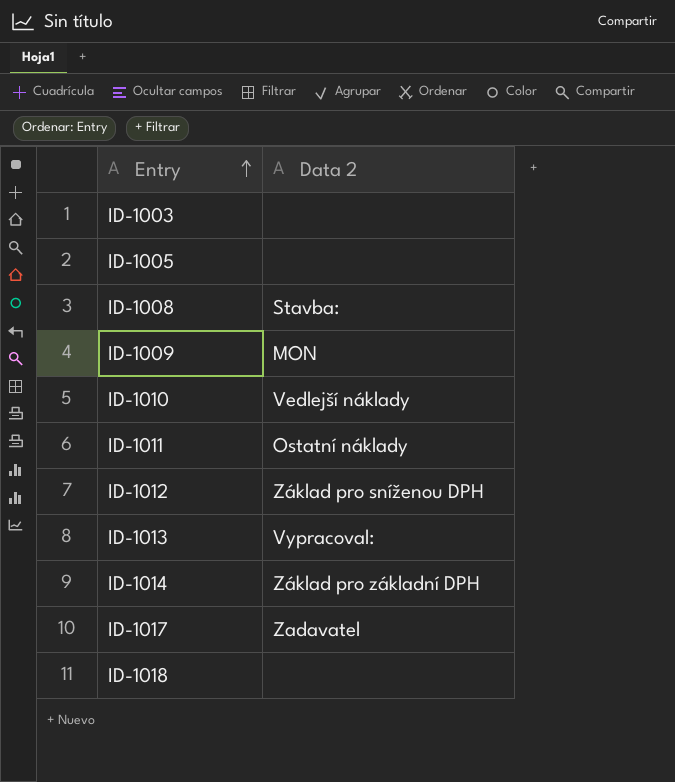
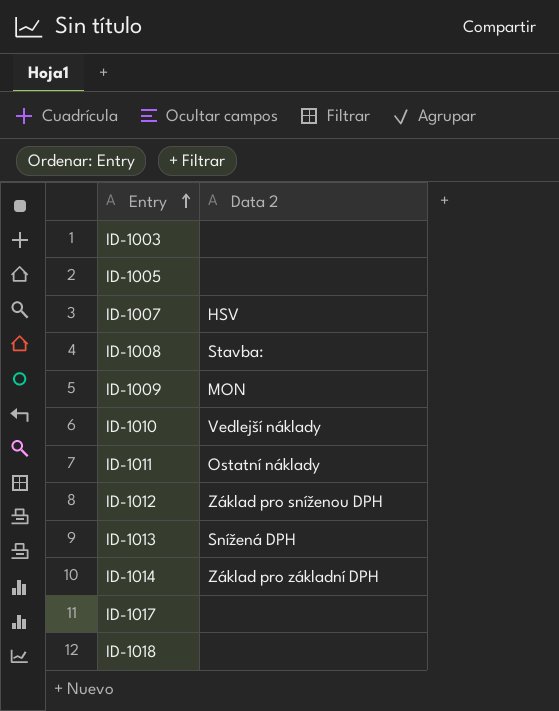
row ID-1007: none -> HSV
ID-1013 | Data 2: Vypracoval: -> Snížená DPH
ID-1017 | Data 2: Zadavatel -> none

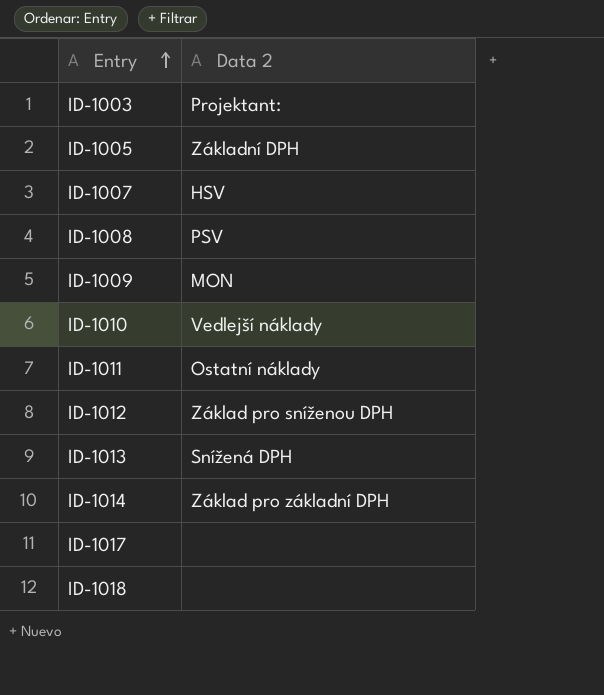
ID-1003 | Data 2: none -> Projektant:
ID-1005 | Data 2: none -> Základní DPH
ID-1008 | Data 2: Stavba: -> PSV

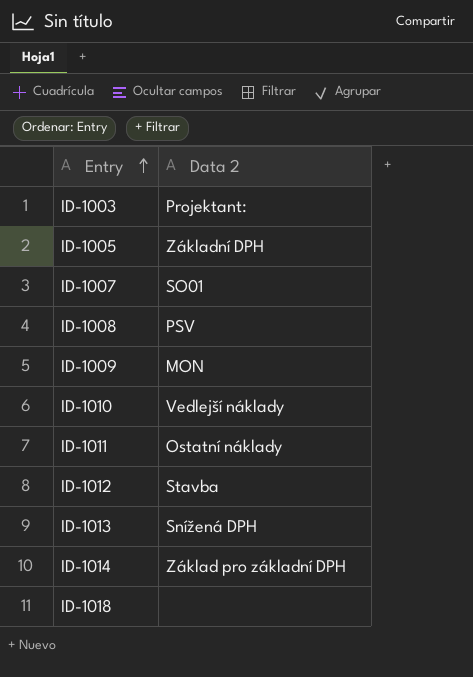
row ID-1017: none -> none
ID-1007 | Data 2: HSV -> SO01
ID-1012 | Data 2: Základ pro sníženou DPH -> Stavba

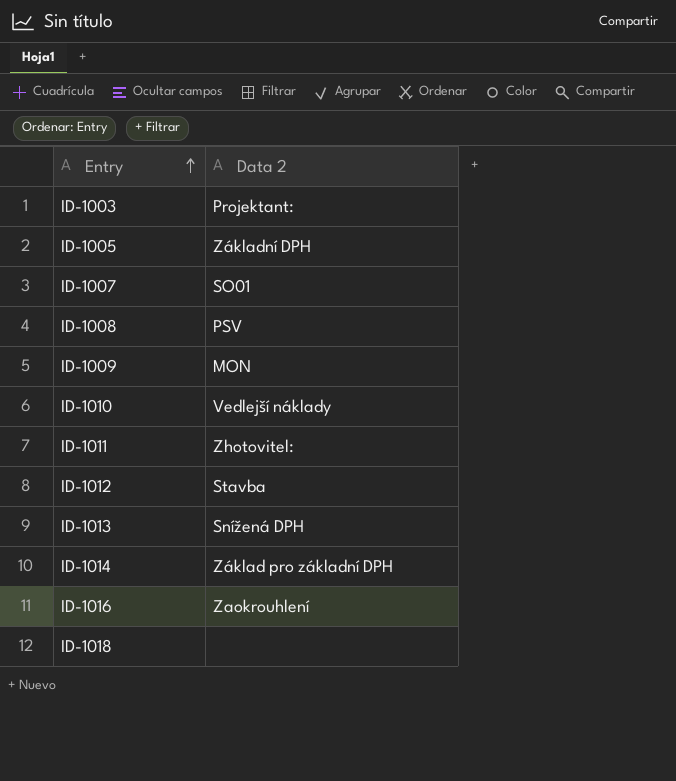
ID-1011 | Data 2: Ostatní náklady -> Zhotovitel:
row ID-1016: none -> Zaokrouhlení

